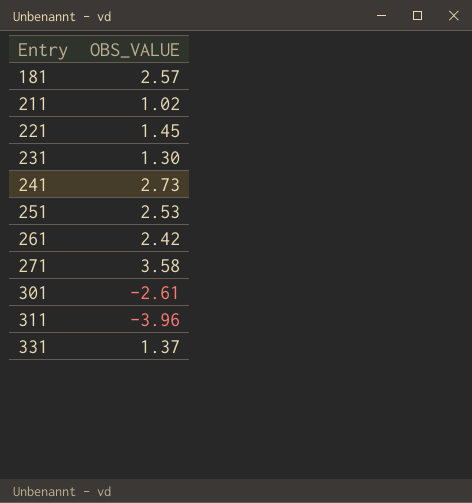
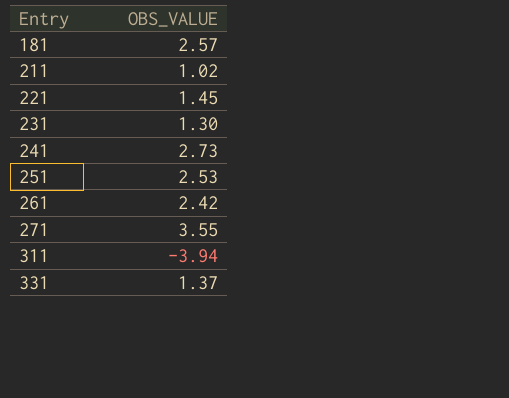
row 301: -2.61 -> none
271 | OBS_VALUE: 3.58 -> 3.55
311 | OBS_VALUE: -3.96 -> -3.94

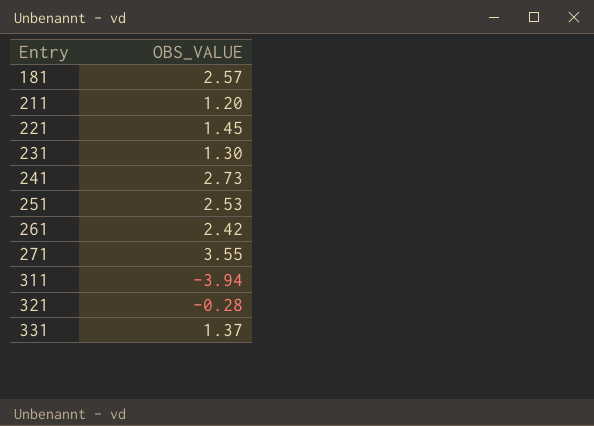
211 | OBS_VALUE: 1.02 -> 1.20
row 321: none -> -0.28

